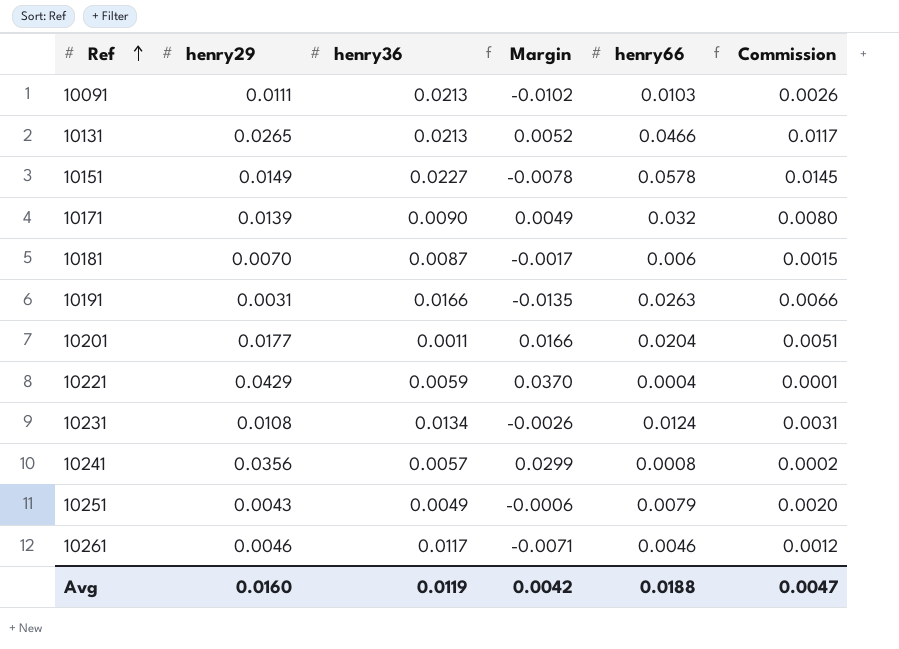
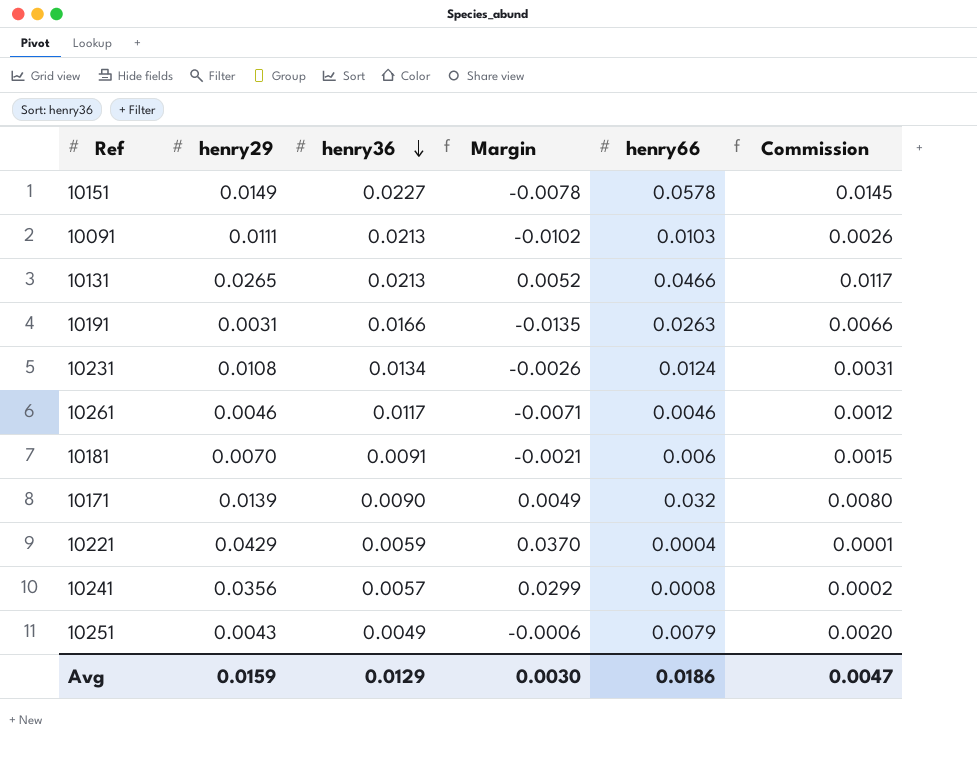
row order: Ref ascending -> henry36 descending
row 10201: 0.0177 | 0.0011 | 0.0166 | 0.0204 | 0.0051 -> none
10181 | henry36: 0.0087 -> 0.0091
10181 | Margin: -0.0017 -> -0.0021
Avg | henry29: 0.0160 -> 0.0159
Avg | henry36: 0.0119 -> 0.0129
Avg | Margin: 0.0042 -> 0.0030
Avg | henry66: 0.0188 -> 0.0186

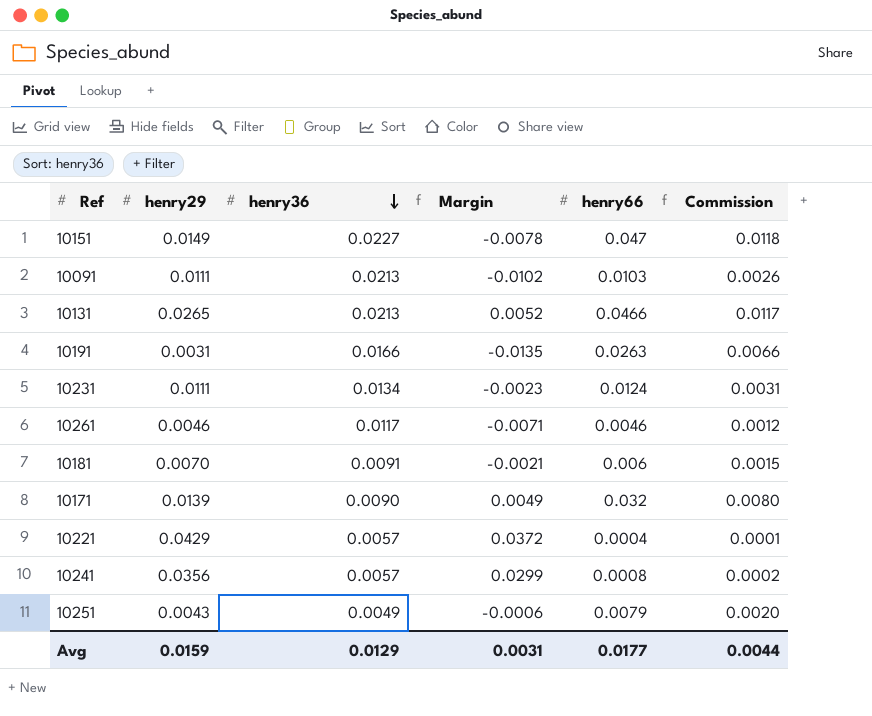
10151 | henry66: 0.0578 -> 0.047
10151 | Commission: 0.0145 -> 0.0118
10231 | henry29: 0.0108 -> 0.0111
10231 | Margin: -0.0026 -> -0.0023
10221 | henry36: 0.0059 -> 0.0057
10221 | Margin: 0.0370 -> 0.0372
Avg | Margin: 0.0030 -> 0.0031
Avg | henry66: 0.0186 -> 0.0177
Avg | Commission: 0.0047 -> 0.0044

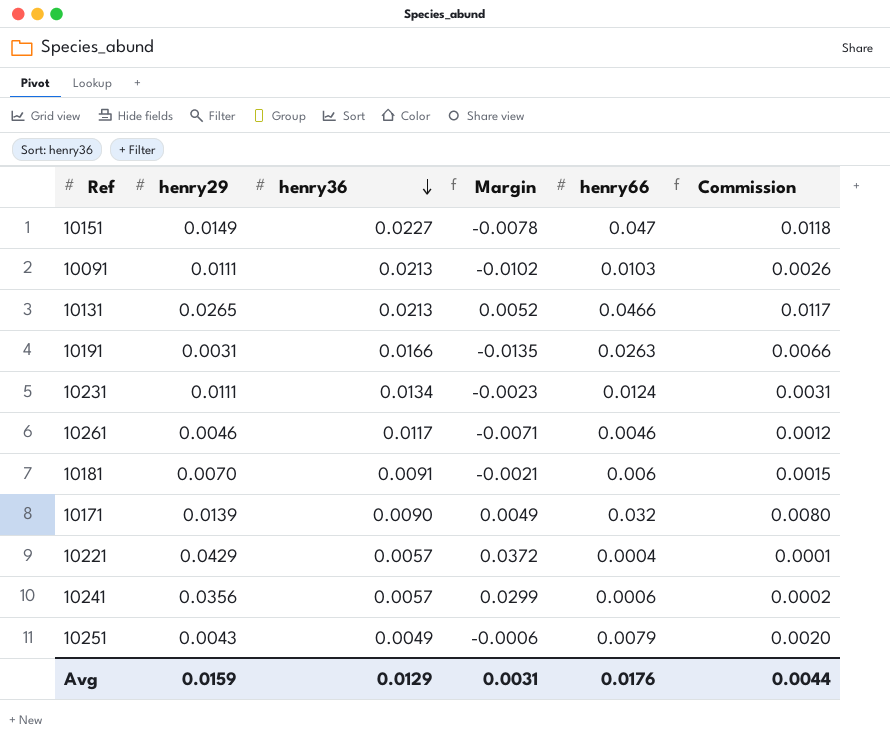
10241 | henry66: 0.0008 -> 0.0006
Avg | henry66: 0.0177 -> 0.0176

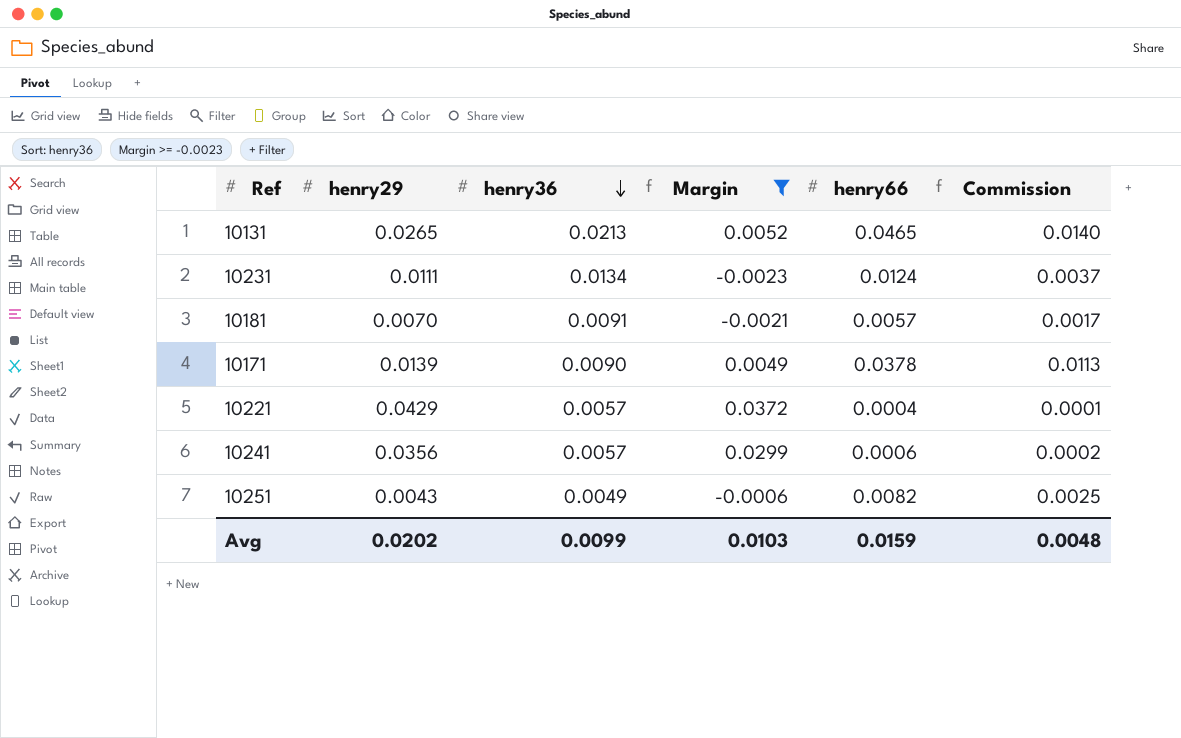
filter: none -> Margin >= -0.0023
column Commission | formula: [henry66] * 0.25 -> [henry66] * 0.3
10131 | henry66: 0.0466 -> 0.0465
10181 | henry66: 0.006 -> 0.0057
10171 | henry66: 0.032 -> 0.0378
10251 | henry66: 0.0079 -> 0.0082
Avg | henry29: 0.0159 -> 0.0202
Avg | henry36: 0.0129 -> 0.0099
Avg | Margin: 0.0031 -> 0.0103
Avg | henry66: 0.0176 -> 0.0159
Avg | Commission: 0.0044 -> 0.0048

